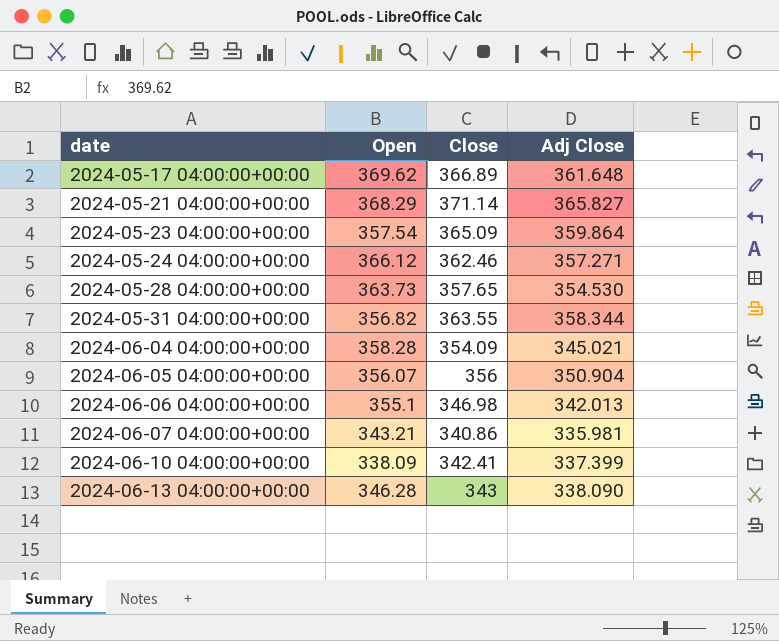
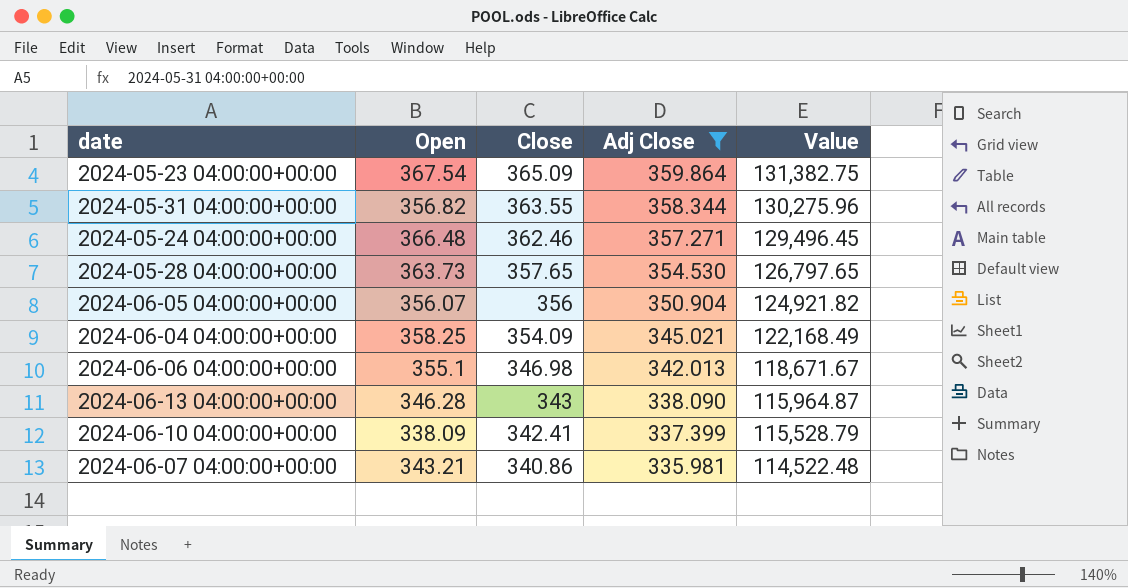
filter: none -> Adj Close <= 359.864
row order: date ascending -> Close descending
column Value | formula: none -> [Close] * [Adj Close]
2024-05-23 04:00:00+00:00 | Open: 357.54 -> 367.54
2024-05-24 04:00:00+00:00 | Open: 366.12 -> 366.48
2024-06-04 04:00:00+00:00 | Open: 358.28 -> 358.25

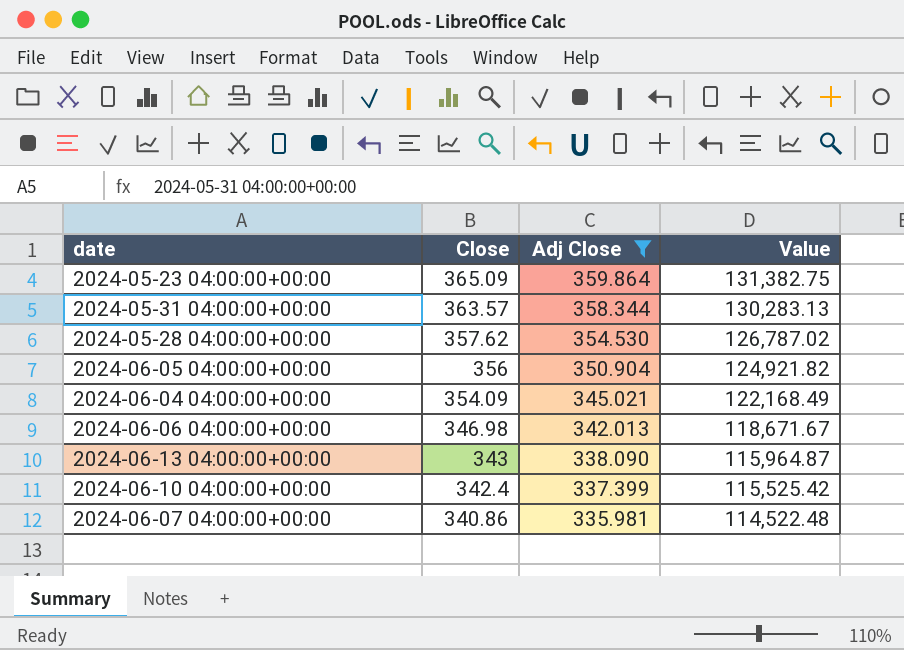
column Open | position: 2 -> none
row 2024-05-24 04:00:00+00:00: 366.48 | 362.46 | 357.271 | 129,496.45 -> none
2024-05-31 04:00:00+00:00 | Close: 363.55 -> 363.57
2024-05-31 04:00:00+00:00 | Value: 130,275.96 -> 130,283.13
2024-05-28 04:00:00+00:00 | Close: 357.65 -> 357.62
2024-05-28 04:00:00+00:00 | Value: 126,797.65 -> 126,787.02
2024-06-10 04:00:00+00:00 | Close: 342.41 -> 342.4
2024-06-10 04:00:00+00:00 | Value: 115,528.79 -> 115,525.42

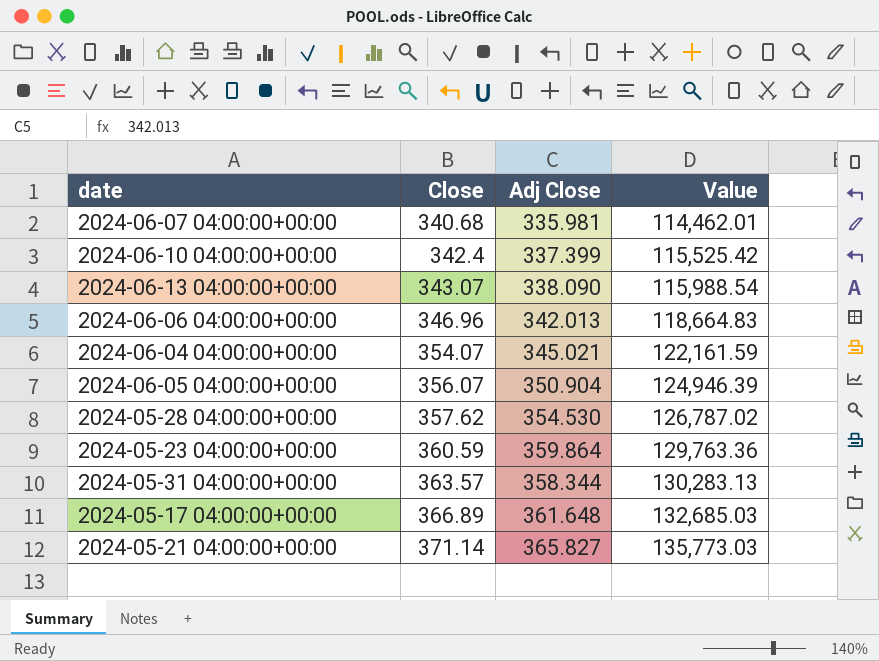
filter: Adj Close <= 359.864 -> none
row order: Close descending -> Close ascending
2024-06-07 04:00:00+00:00 | Close: 340.86 -> 340.68
2024-06-07 04:00:00+00:00 | Value: 114,522.48 -> 114,462.01
2024-06-13 04:00:00+00:00 | Close: 343 -> 343.07
2024-06-13 04:00:00+00:00 | Value: 115,964.87 -> 115,988.54
2024-06-06 04:00:00+00:00 | Close: 346.98 -> 346.96
2024-06-06 04:00:00+00:00 | Value: 118,671.67 -> 118,664.83
2024-06-04 04:00:00+00:00 | Close: 354.09 -> 354.07
2024-06-04 04:00:00+00:00 | Value: 122,168.49 -> 122,161.59
2024-06-05 04:00:00+00:00 | Close: 356 -> 356.07
2024-06-05 04:00:00+00:00 | Value: 124,921.82 -> 124,946.39
2024-05-23 04:00:00+00:00 | Close: 365.09 -> 360.59
2024-05-23 04:00:00+00:00 | Value: 131,382.75 -> 129,763.36

